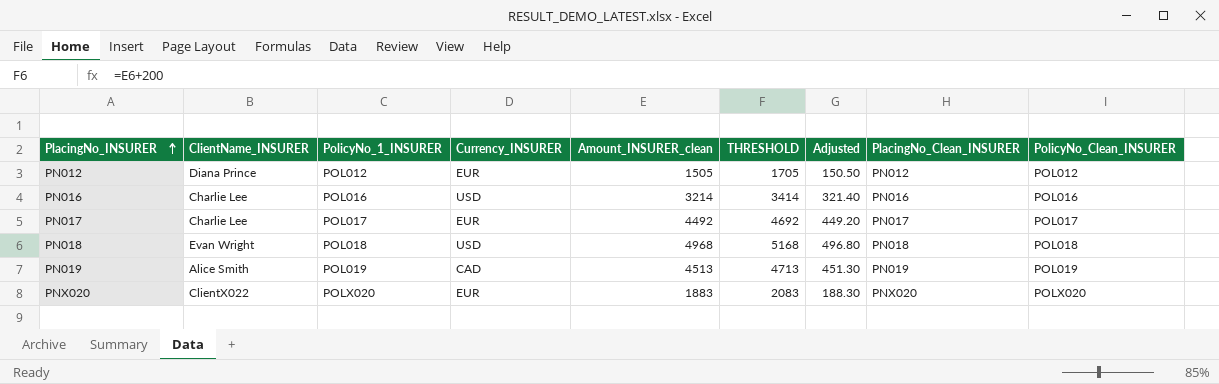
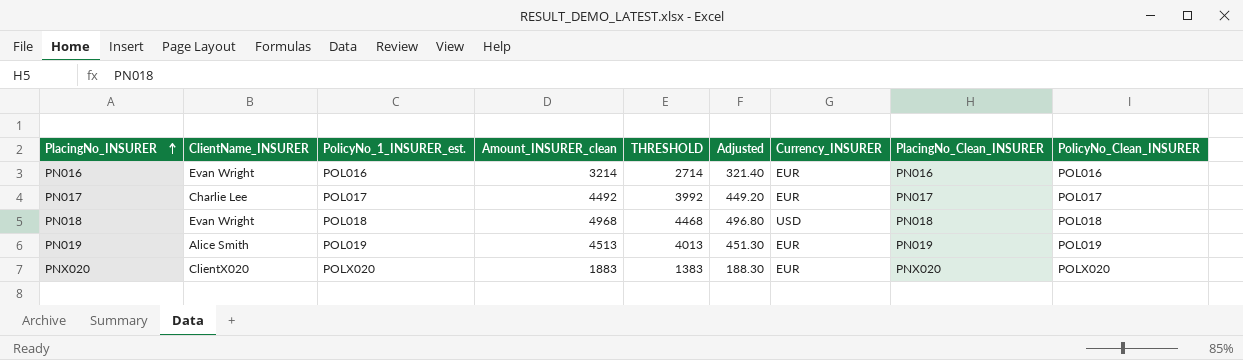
column name: PolicyNo_1_INSURER -> PolicyNo_1_INSURER_est.
column THRESHOLD | formula: [Amount_INSURER_clean] + 200 -> [Amount_INSURER_clean] - 500
column Currency_INSURER | position: 4 -> 7
row PN012: Diana Prince | POL012 | EUR | 1505 | 1705 | 150.50 | PN012 | POL012 -> none
PN016 | ClientName_INSURER: Charlie Lee -> Evan Wright
PN016 | Currency_INSURER: USD -> EUR
PN019 | Currency_INSURER: CAD -> EUR
PNX020 | ClientName_INSURER: ClientX022 -> ClientX020

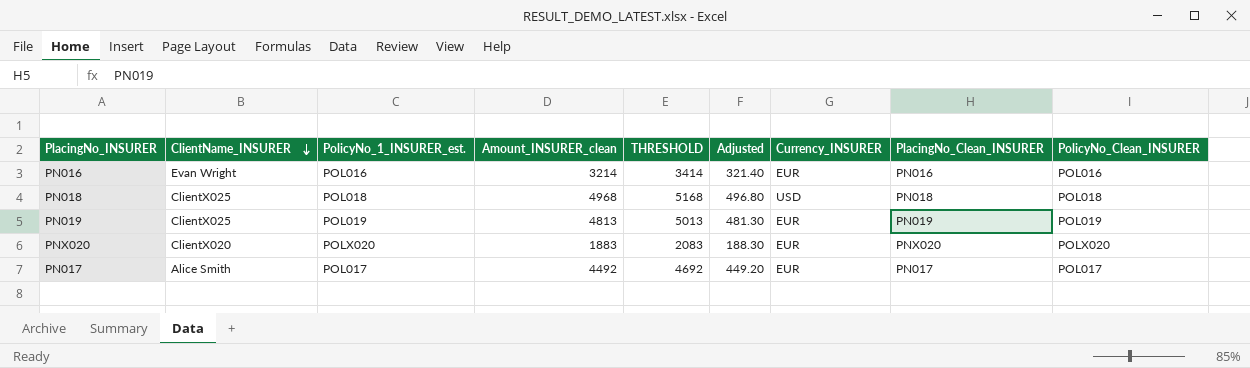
row order: PlacingNo_INSURER ascending -> ClientName_INSURER descending
column THRESHOLD | formula: [Amount_INSURER_clean] - 500 -> [Amount_INSURER_clean] + 200
PN018 | ClientName_INSURER: Evan Wright -> ClientX025
PN019 | ClientName_INSURER: Alice Smith -> ClientX025
PN019 | Amount_INSURER_clean: 4513 -> 4813
PN019 | Adjusted: 451.30 -> 481.30
PN017 | ClientName_INSURER: Charlie Lee -> Alice Smith

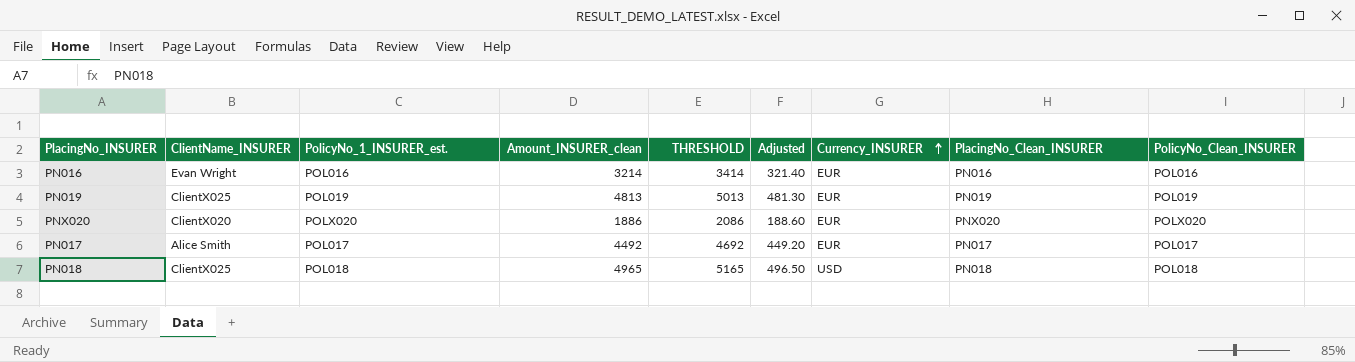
row order: ClientName_INSURER descending -> Currency_INSURER ascending
PNX020 | Amount_INSURER_clean: 1883 -> 1886
PNX020 | THRESHOLD: 2083 -> 2086
PNX020 | Adjusted: 188.30 -> 188.60
PN018 | Amount_INSURER_clean: 4968 -> 4965
PN018 | THRESHOLD: 5168 -> 5165
PN018 | Adjusted: 496.80 -> 496.50

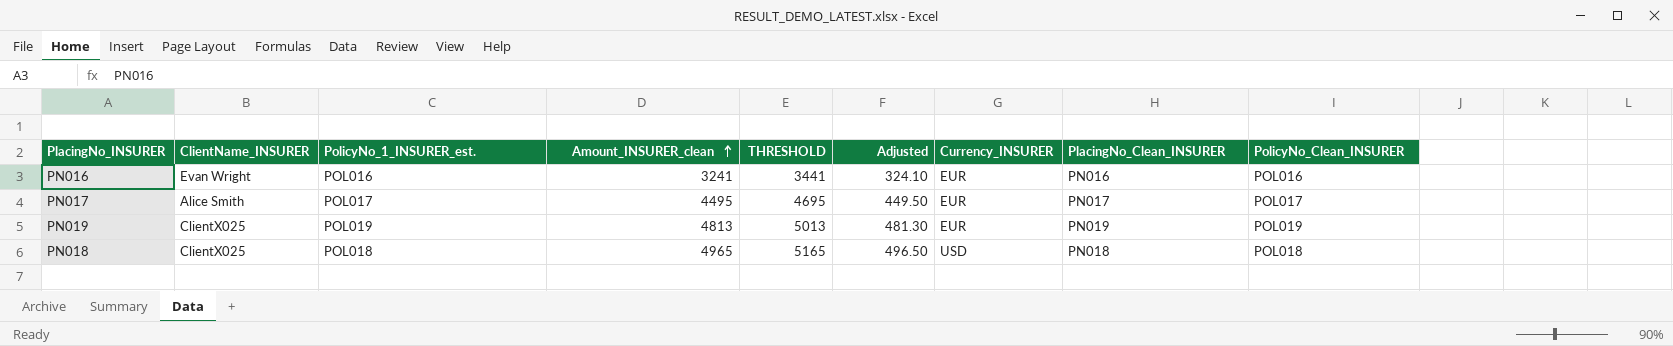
row order: Currency_INSURER ascending -> Amount_INSURER_clean ascending
row PNX020: ClientX020 | POLX020 | 1886 | 2086 | 188.60 | EUR | PNX020 | POLX020 -> none
PN016 | Amount_INSURER_clean: 3214 -> 3241
PN016 | THRESHOLD: 3414 -> 3441
PN016 | Adjusted: 321.40 -> 324.10
PN017 | Amount_INSURER_clean: 4492 -> 4495
PN017 | THRESHOLD: 4692 -> 4695
PN017 | Adjusted: 449.20 -> 449.50

